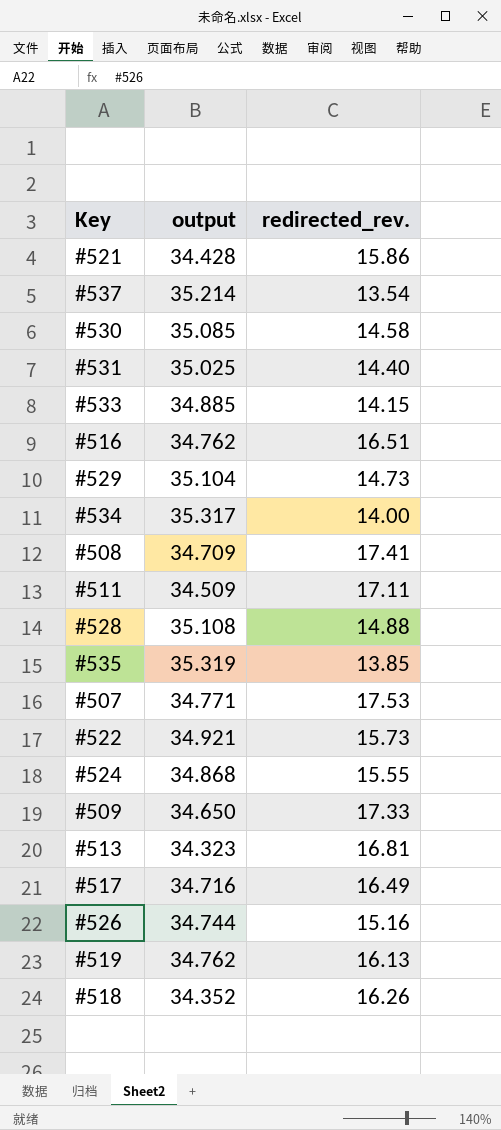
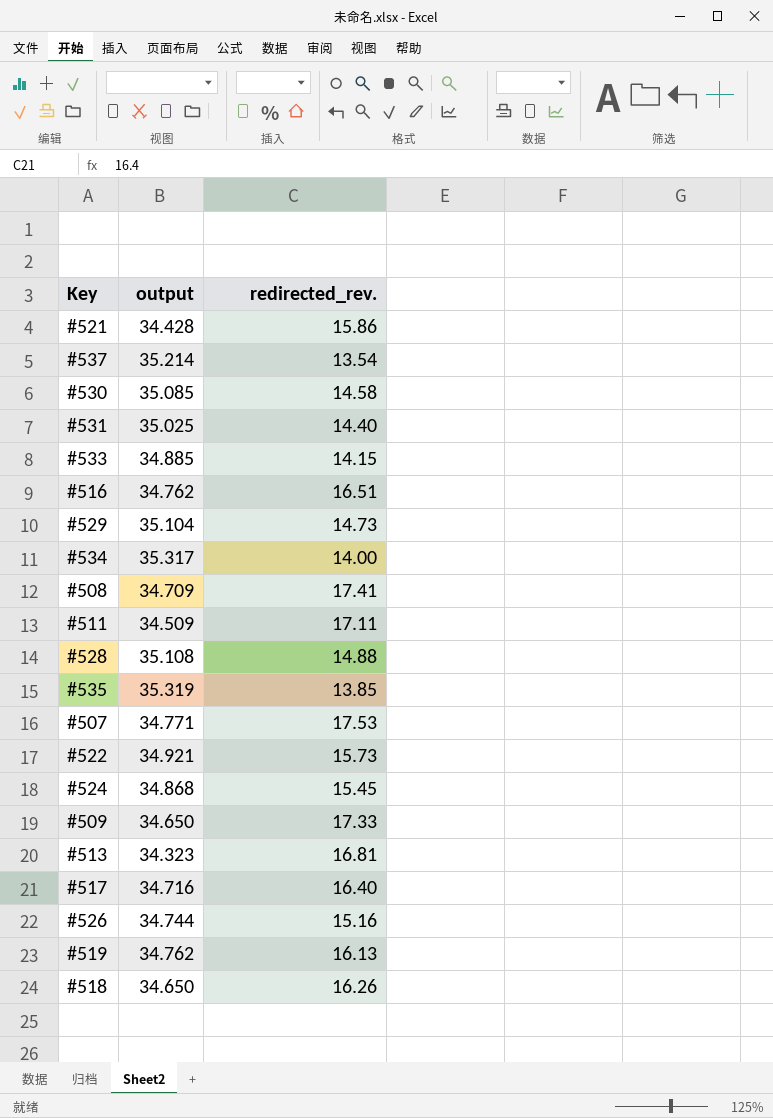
#524 | redirected_rev.: 15.55 -> 15.45
#517 | redirected_rev.: 16.49 -> 16.40
#518 | output: 34.352 -> 34.650

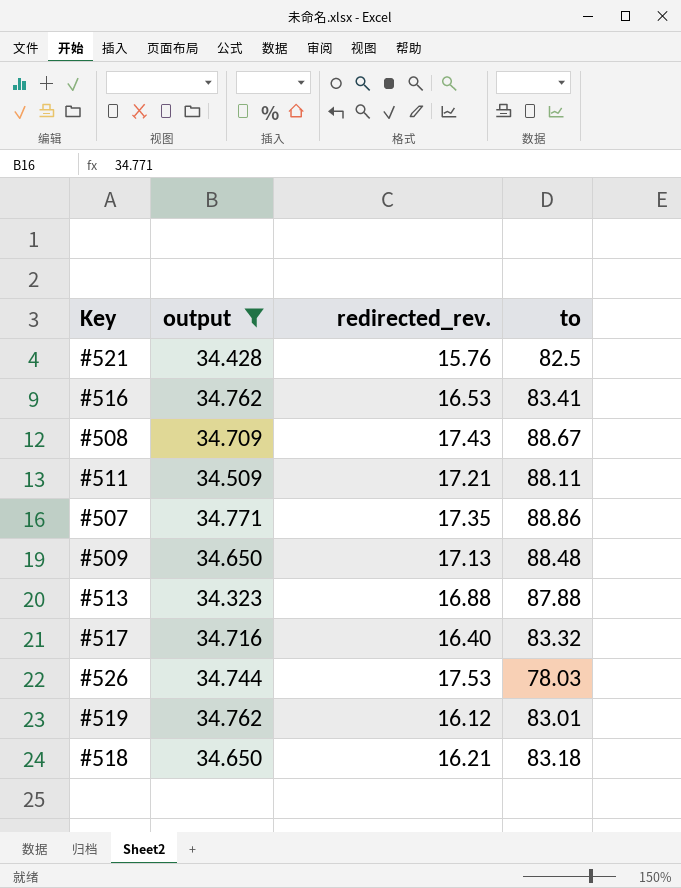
filter: none -> output <= 34.771
column to | position: none -> 4
#521 | redirected_rev.: 15.86 -> 15.76
#516 | redirected_rev.: 16.51 -> 16.53
#508 | redirected_rev.: 17.41 -> 17.43
#511 | redirected_rev.: 17.11 -> 17.21
#507 | redirected_rev.: 17.53 -> 17.35
#509 | redirected_rev.: 17.33 -> 17.13
#513 | redirected_rev.: 16.81 -> 16.88
#526 | redirected_rev.: 15.16 -> 17.53
#519 | redirected_rev.: 16.13 -> 16.12
#518 | redirected_rev.: 16.26 -> 16.21

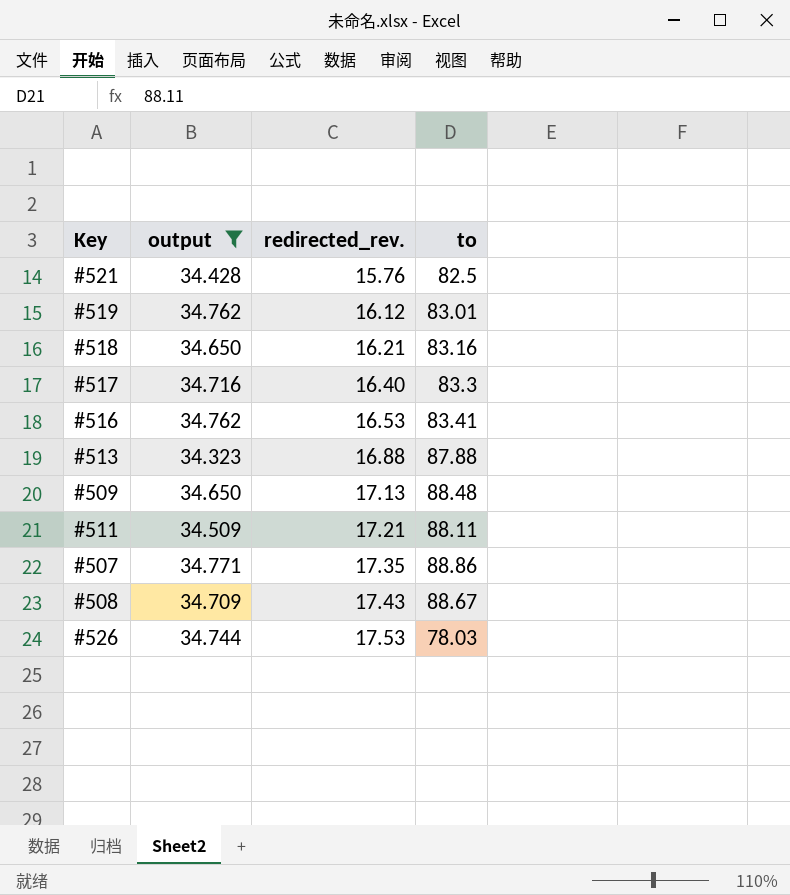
row order: none -> redirected_rev. ascending
#518 | to: 83.18 -> 83.16
#517 | to: 83.32 -> 83.3

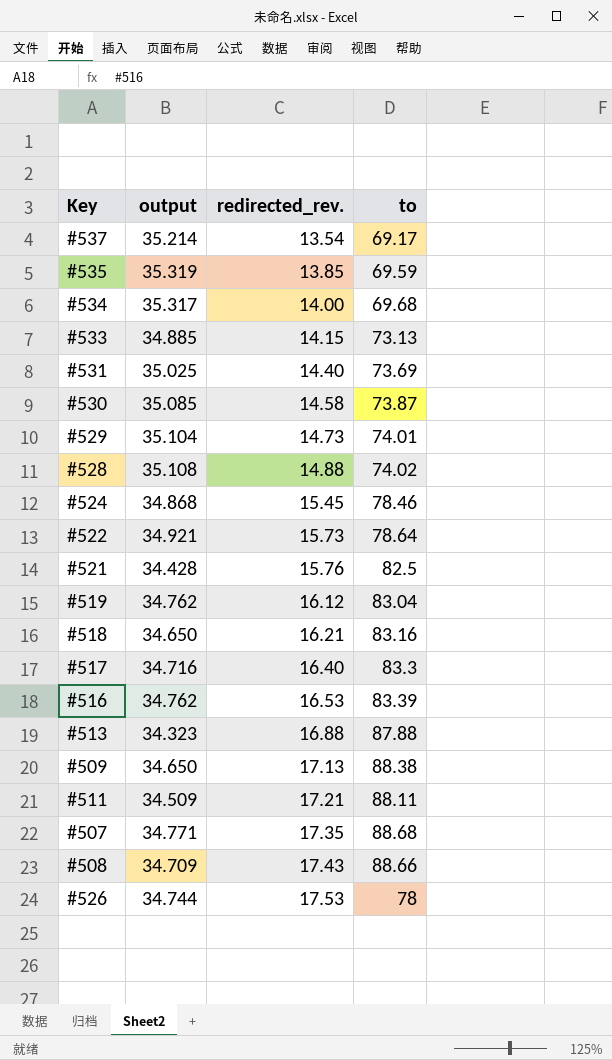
filter: output <= 34.771 -> none
#519 | to: 83.01 -> 83.04
#516 | to: 83.41 -> 83.39
#509 | to: 88.48 -> 88.38
#507 | to: 88.86 -> 88.68
#508 | to: 88.67 -> 88.66
#526 | to: 78.03 -> 78

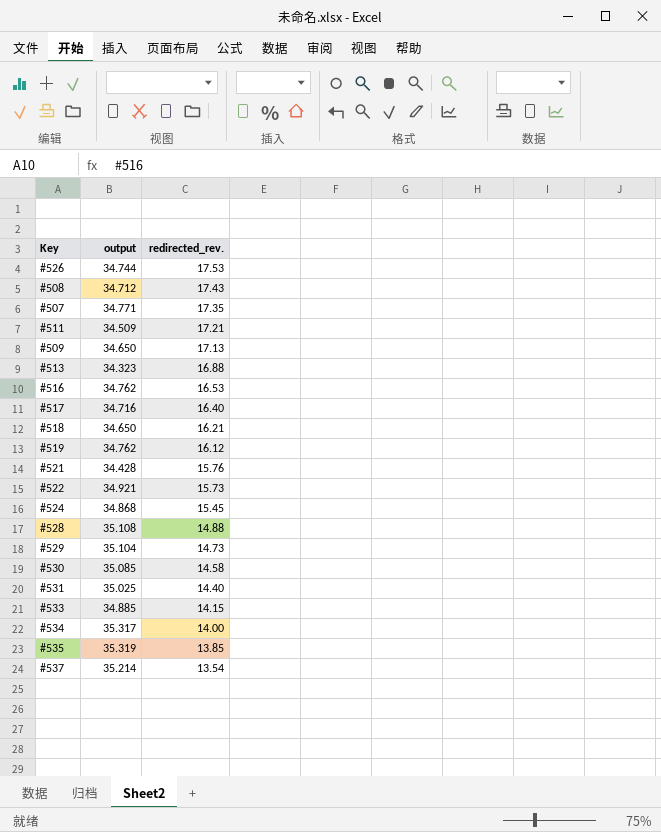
row order: redirected_rev. ascending -> redirected_rev. descending
column to | position: 4 -> none
#508 | output: 34.709 -> 34.712

